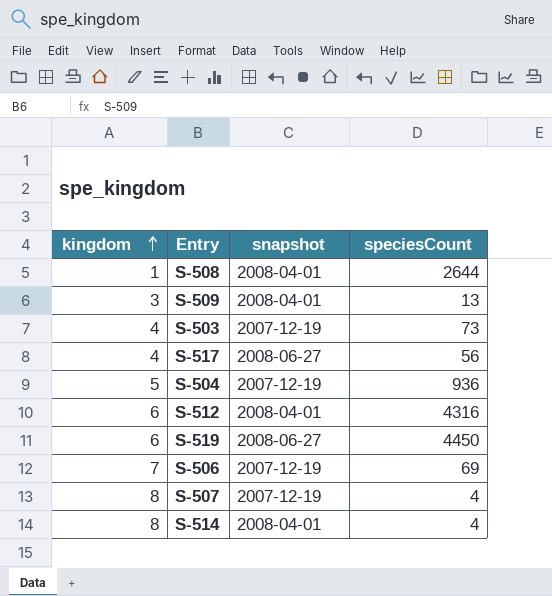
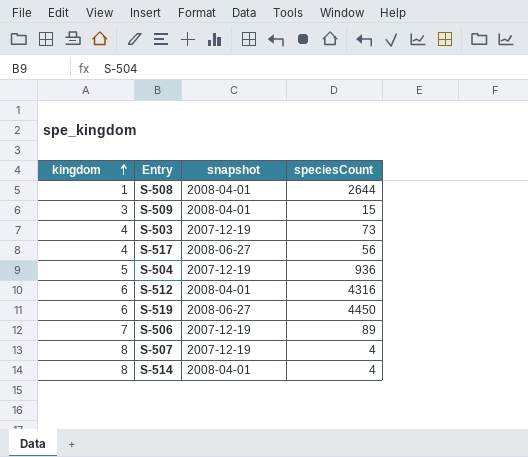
S-509 | speciesCount: 13 -> 15
S-506 | speciesCount: 69 -> 89

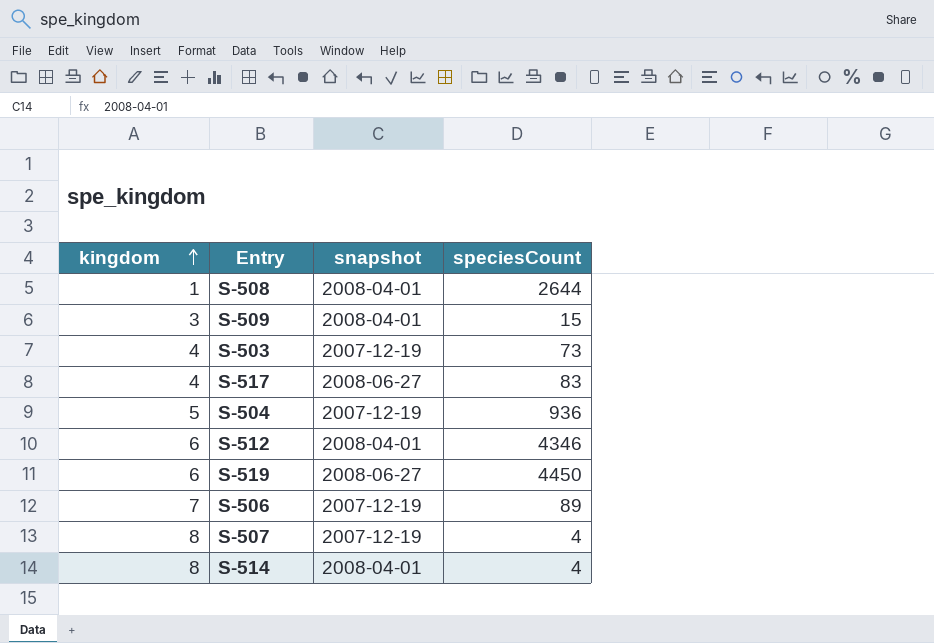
S-517 | speciesCount: 56 -> 83
S-512 | speciesCount: 4316 -> 4346

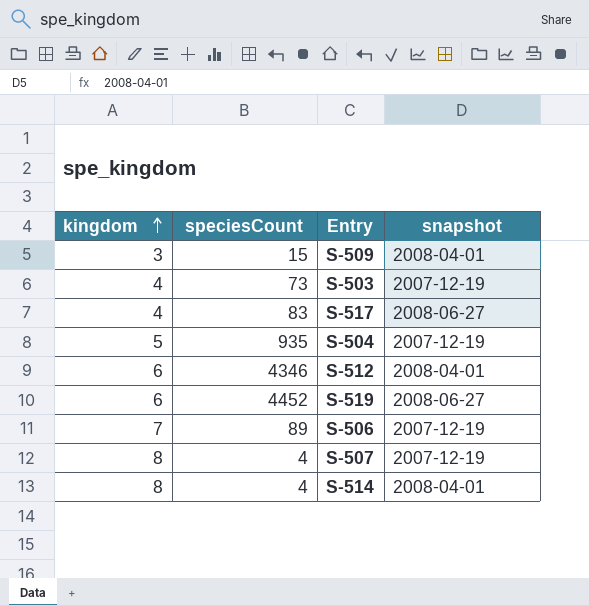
column speciesCount | position: 4 -> 2
row S-508: 1 | 2008-04-01 | 2644 -> none
S-504 | speciesCount: 936 -> 935
S-519 | speciesCount: 4450 -> 4452

